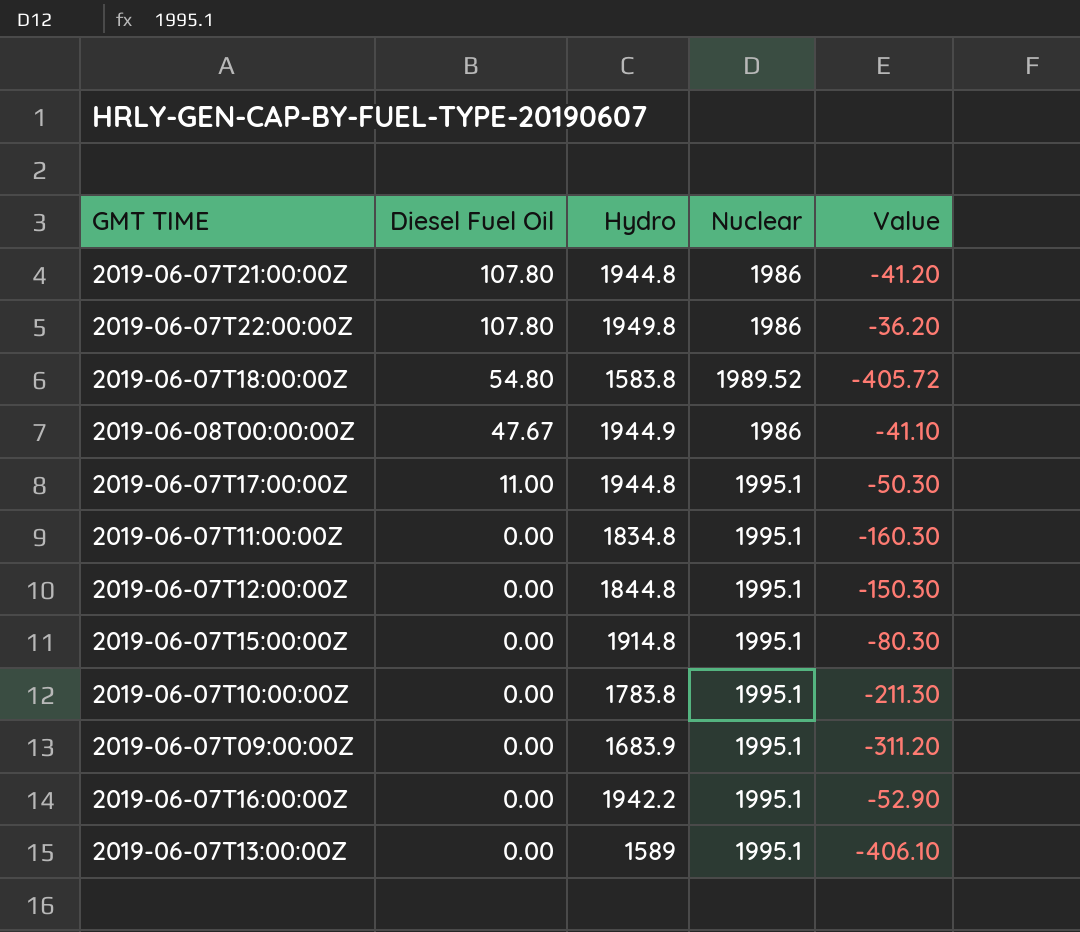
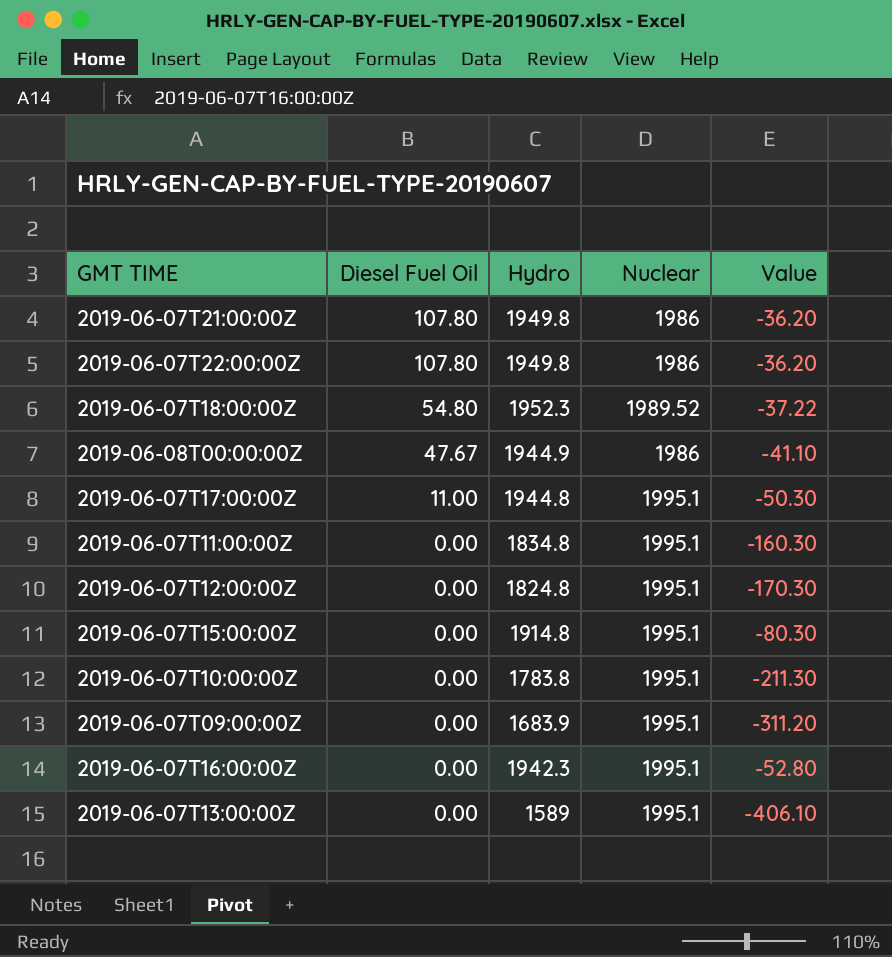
2019-06-07T21:00:00Z | Hydro: 1944.8 -> 1949.8
2019-06-07T21:00:00Z | Value: -41.20 -> -36.20
2019-06-07T18:00:00Z | Hydro: 1583.8 -> 1952.3
2019-06-07T18:00:00Z | Value: -405.72 -> -37.22
2019-06-07T12:00:00Z | Hydro: 1844.8 -> 1824.8
2019-06-07T12:00:00Z | Value: -150.30 -> -170.30
2019-06-07T16:00:00Z | Hydro: 1942.2 -> 1942.3
2019-06-07T16:00:00Z | Value: -52.90 -> -52.80

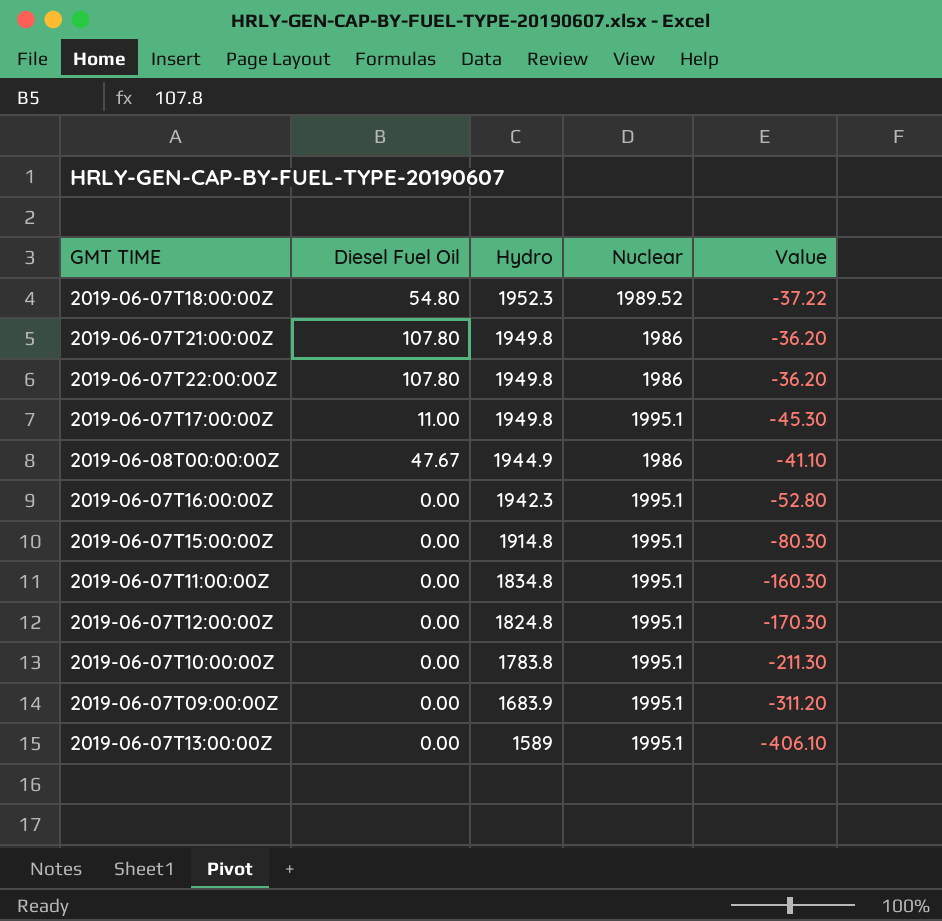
row order: Diesel Fuel Oil descending -> Hydro descending
2019-06-07T17:00:00Z | Hydro: 1944.8 -> 1949.8
2019-06-07T17:00:00Z | Value: -50.30 -> -45.30

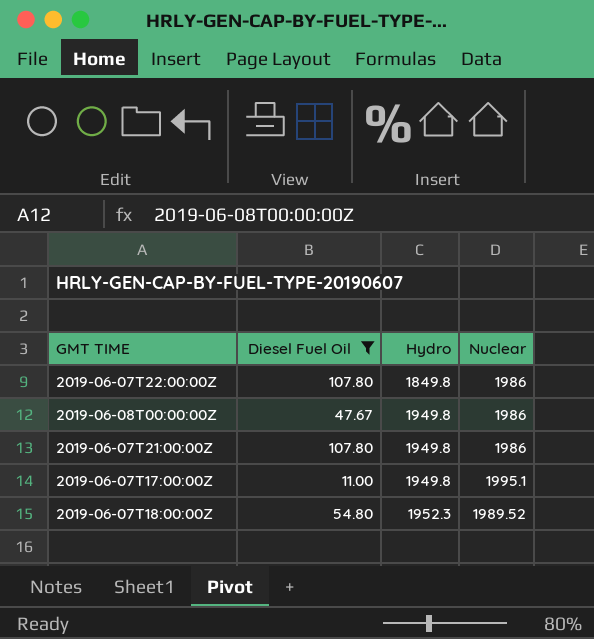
filter: none -> Diesel Fuel Oil != 0.00
row order: Hydro descending -> Hydro ascending
column Value | formula: [Hydro] - [Nuclear] -> none
2019-06-07T22:00:00Z | Hydro: 1949.8 -> 1849.8
2019-06-08T00:00:00Z | Hydro: 1944.9 -> 1949.8

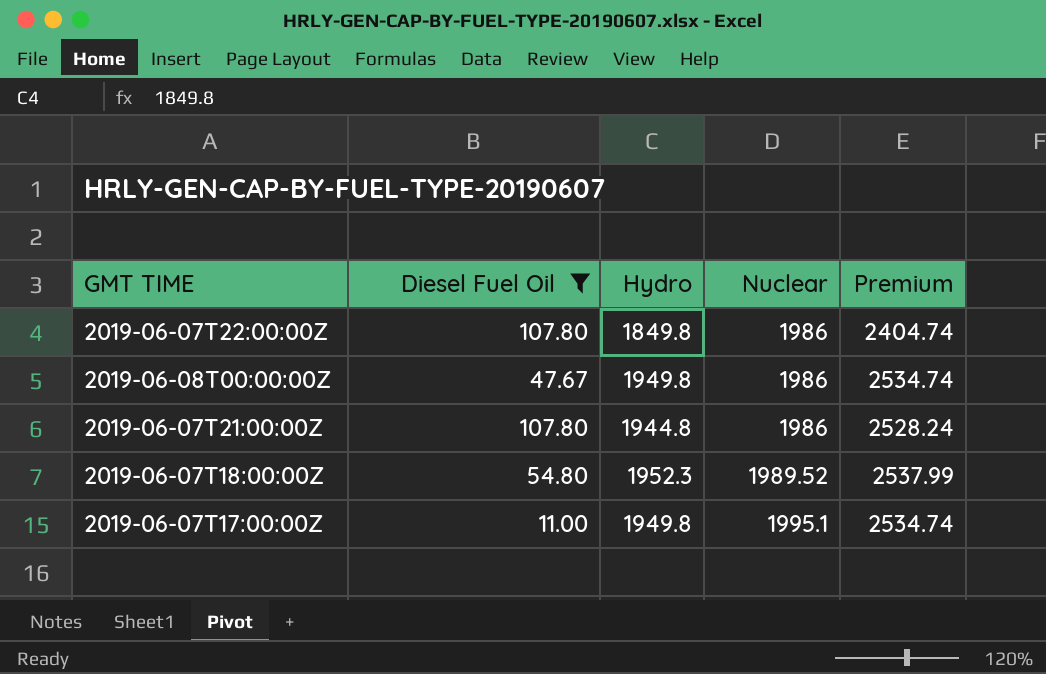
row order: Hydro ascending -> Nuclear ascending
column Premium | formula: none -> [Hydro] * 1.3
2019-06-07T21:00:00Z | Hydro: 1949.8 -> 1944.8

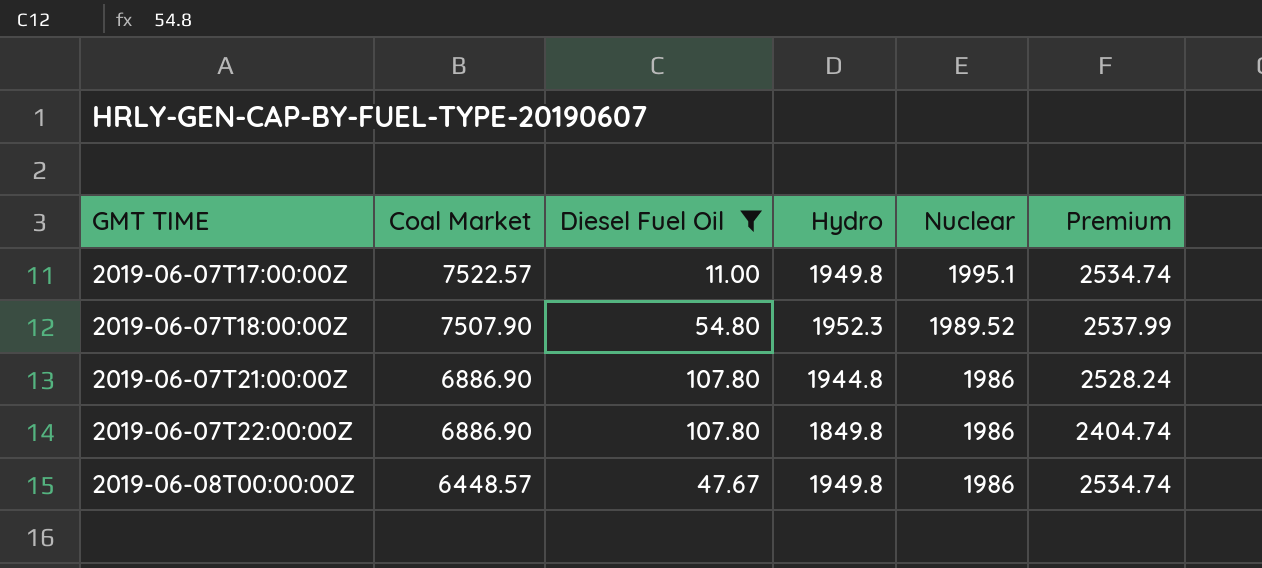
row order: Nuclear ascending -> GMT TIME ascending
column Coal Market | position: none -> 2

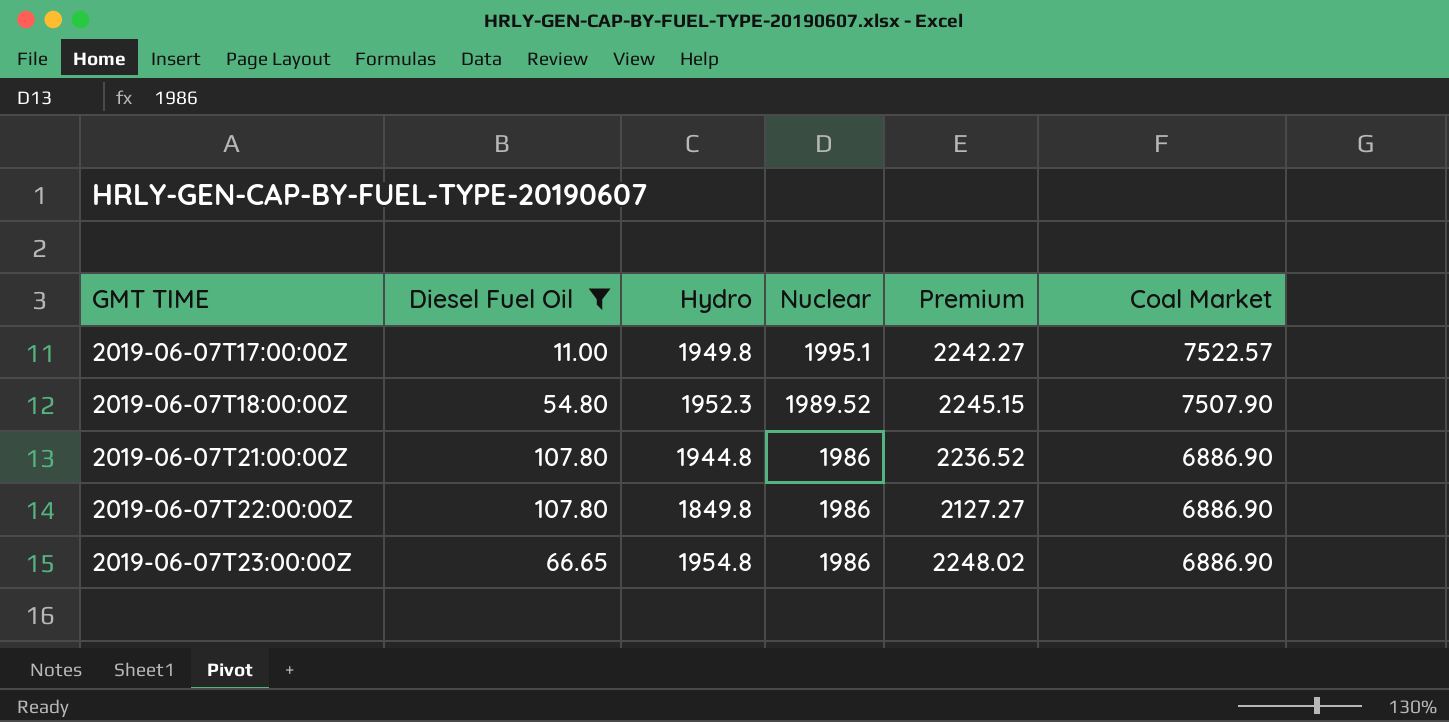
column Premium | formula: [Hydro] * 1.3 -> [Hydro] * 1.15
column Coal Market | position: 2 -> 6
row 2019-06-08T00:00:00Z: 6448.57 | 47.67 | 1949.8 | 1986 | 2534.74 -> none
row 2019-06-07T23:00:00Z: none -> 66.65 | 1954.8 | 1986 | 2248.02 | 6886.90

